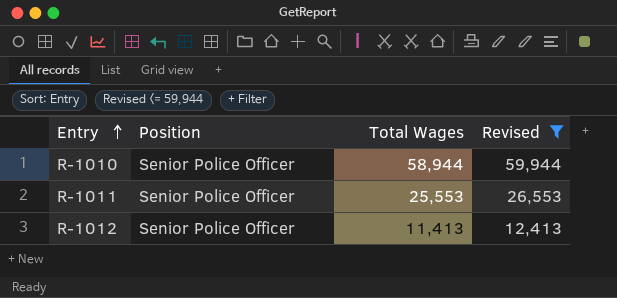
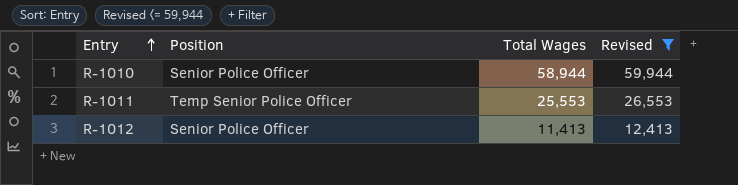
R-1011 | Position: Senior Police Officer -> Temp Senior Police Officer

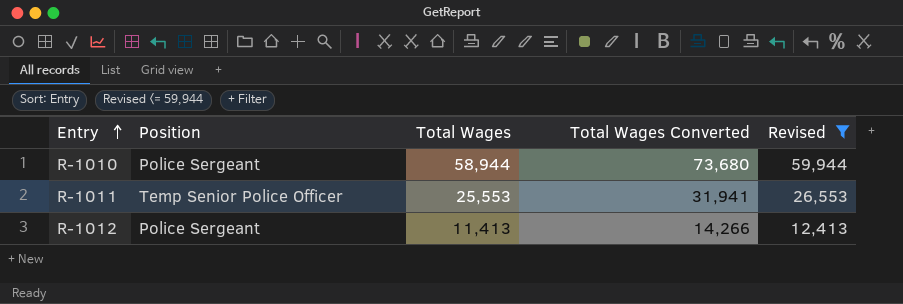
column Total Wages Converted | formula: none -> [Total Wages] * 1.25
R-1010 | Position: Senior Police Officer -> Police Sergeant
R-1012 | Position: Senior Police Officer -> Police Sergeant

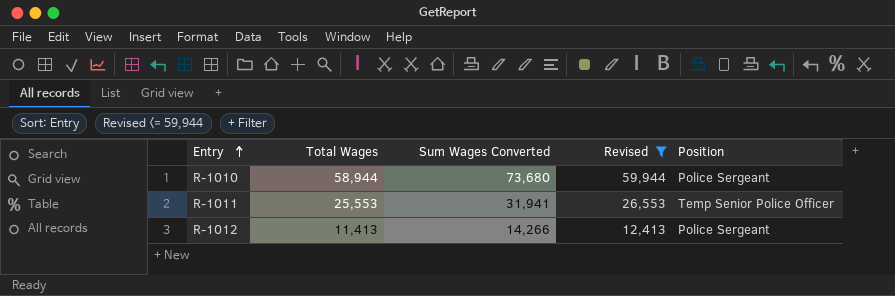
column name: Total Wages Converted -> Sum Wages Converted
column Position | position: 2 -> 5

